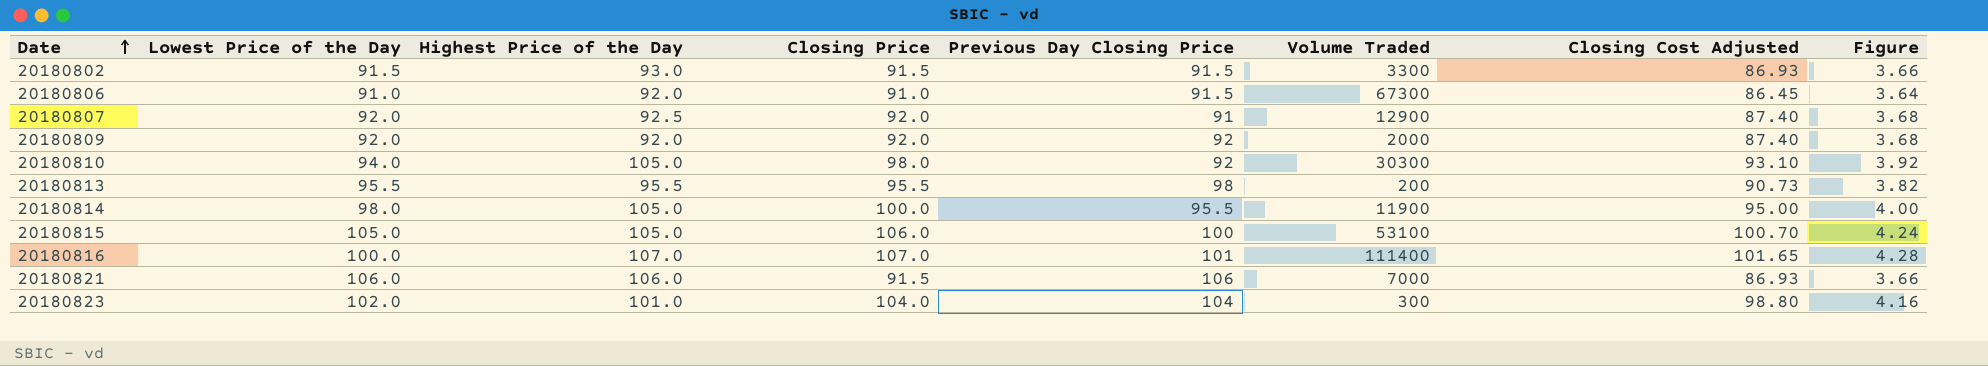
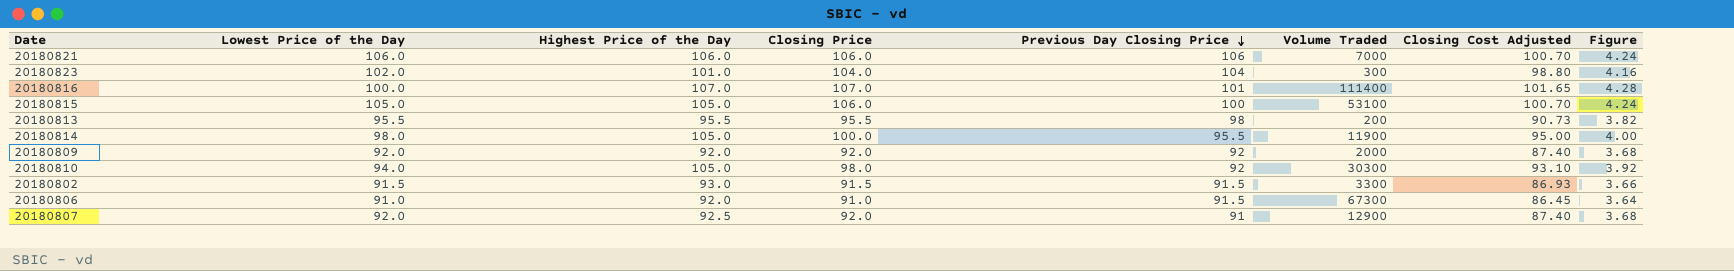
row order: Date ascending -> Previous Day Closing Price descending
20180821 | Closing Price: 91.5 -> 106.0
20180821 | Closing Cost Adjusted: 86.93 -> 100.70
20180821 | Figure: 3.66 -> 4.24

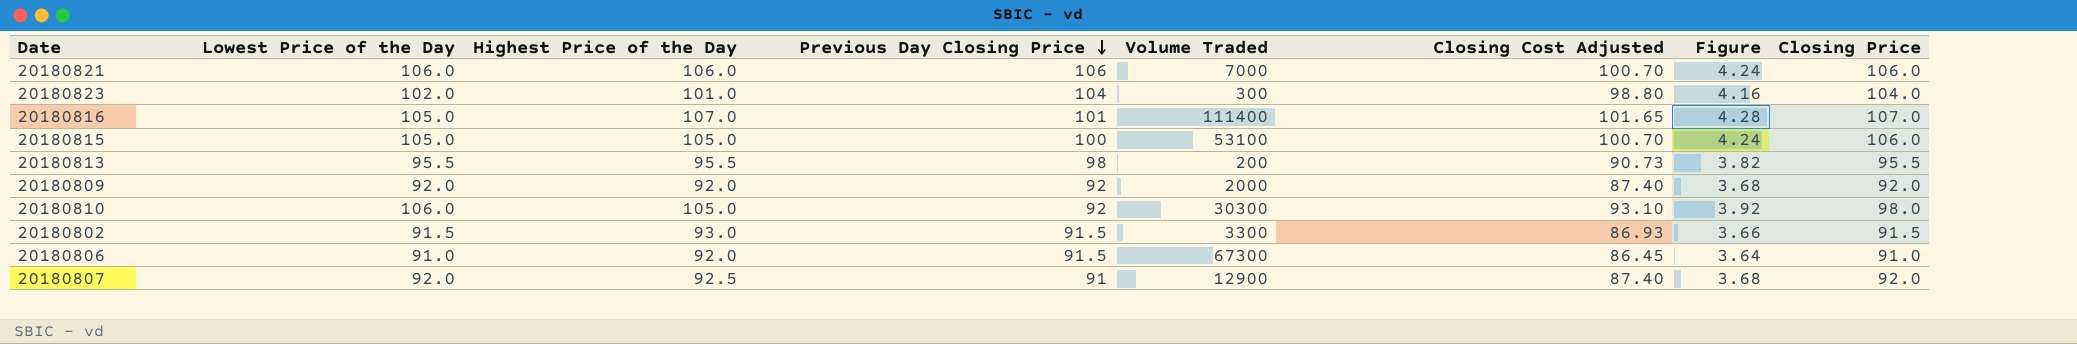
column Closing Price | position: 4 -> 8
row 20180814: 98.0 | 105.0 | 100.0 | 95.5 | 11900 | 95.00 | 4.00 -> none
20180816 | Lowest Price of the Day: 100.0 -> 105.0
20180810 | Lowest Price of the Day: 94.0 -> 106.0

